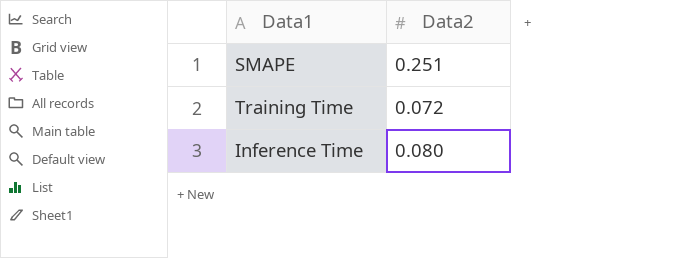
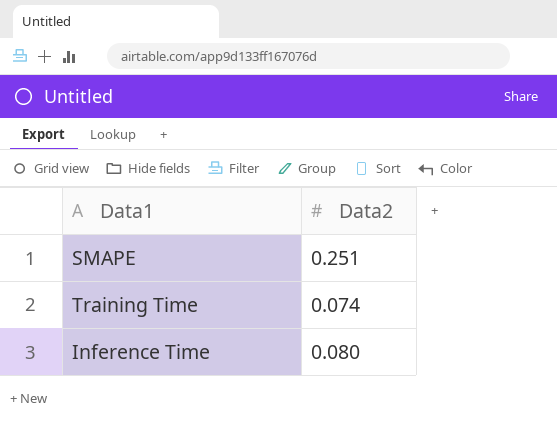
Training Time | Data2: 0.072 -> 0.074

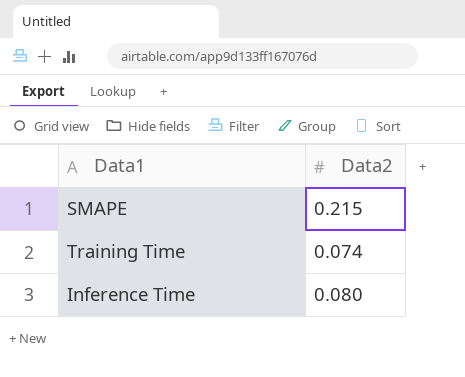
SMAPE | Data2: 0.251 -> 0.215

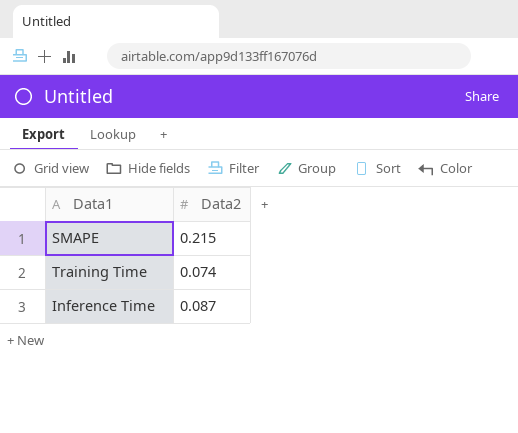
Inference Time | Data2: 0.080 -> 0.087

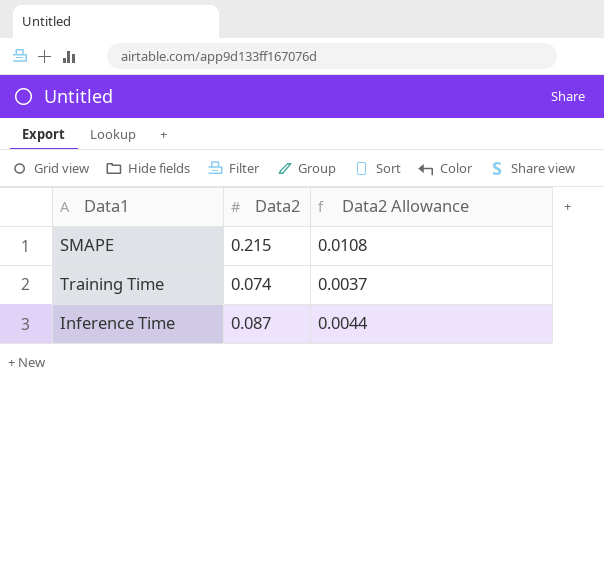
column Data2 Allowance | formula: none -> [Data2] * 0.05

